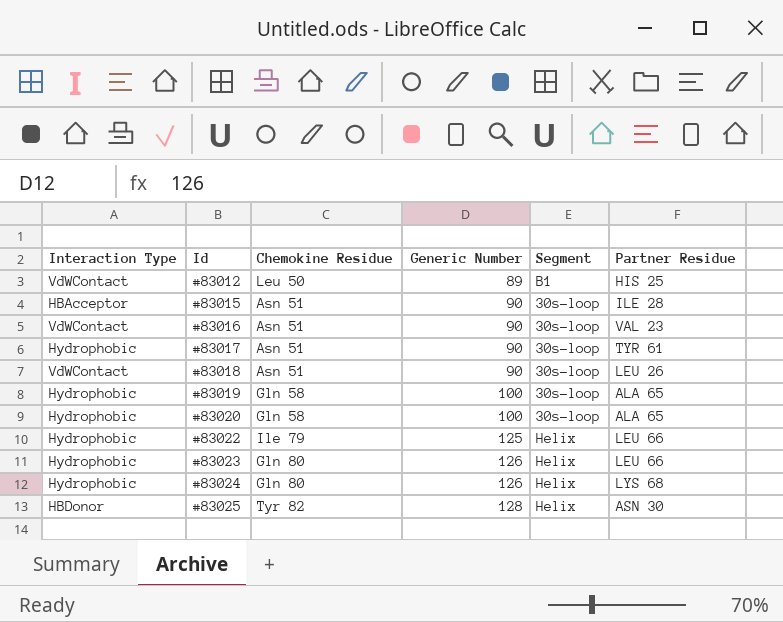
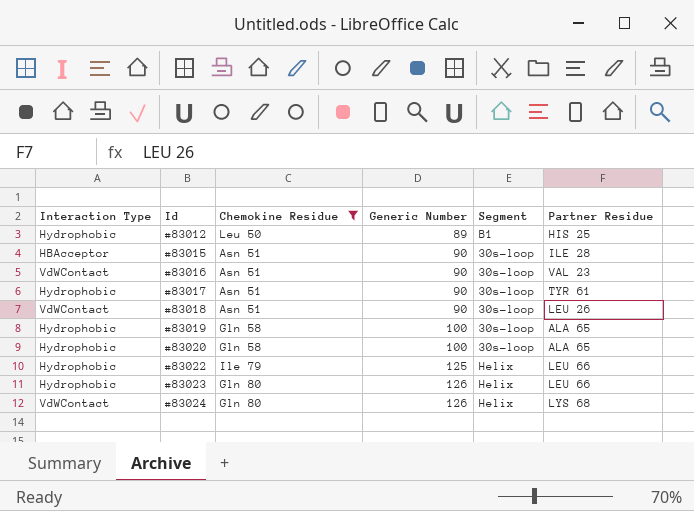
filter: none -> Chemokine Residue != Tyr 82
#83012 | Interaction Type: VdWContact -> Hydrophobic
#83024 | Interaction Type: Hydrophobic -> VdWContact

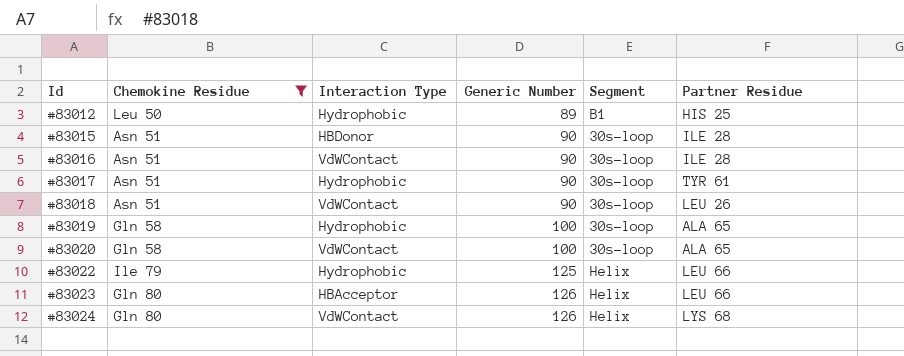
column Interaction Type | position: 1 -> 3
#83015 | Interaction Type: HBAcceptor -> HBDonor
#83016 | Partner Residue: VAL 23 -> ILE 28
#83020 | Interaction Type: Hydrophobic -> VdWContact
#83023 | Interaction Type: Hydrophobic -> HBAcceptor

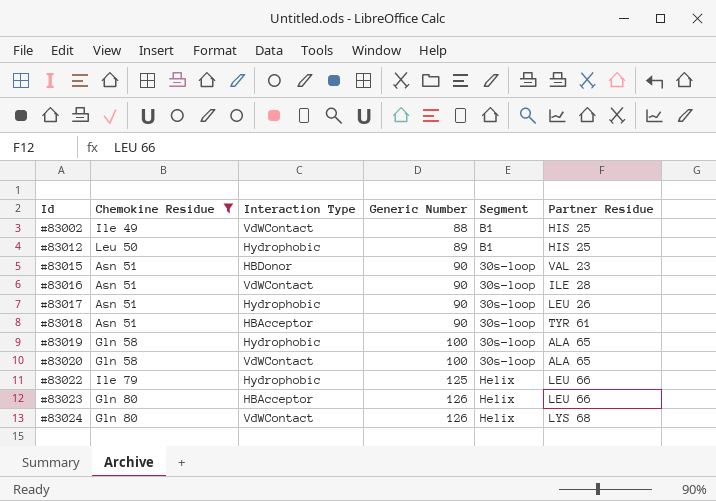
row #83002: none -> Ile 49 | VdWContact | 88 | B1 | HIS 25
#83015 | Partner Residue: ILE 28 -> VAL 23
#83017 | Partner Residue: TYR 61 -> LEU 26
#83018 | Interaction Type: VdWContact -> HBAcceptor
#83018 | Partner Residue: LEU 26 -> TYR 61

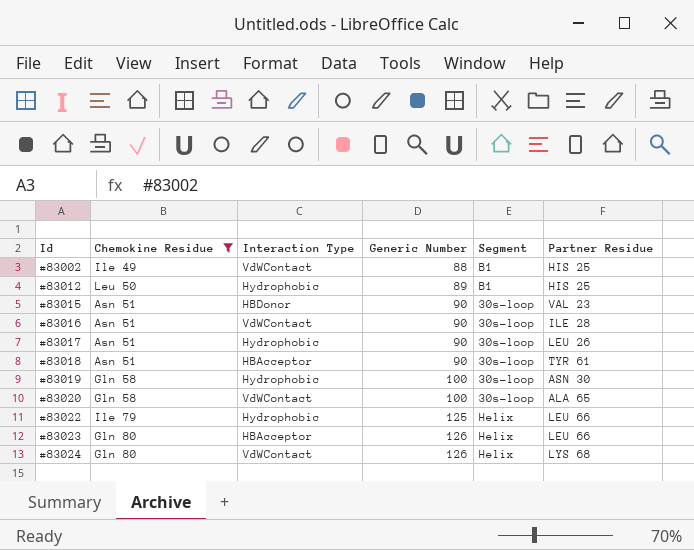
#83019 | Partner Residue: ALA 65 -> ASN 30

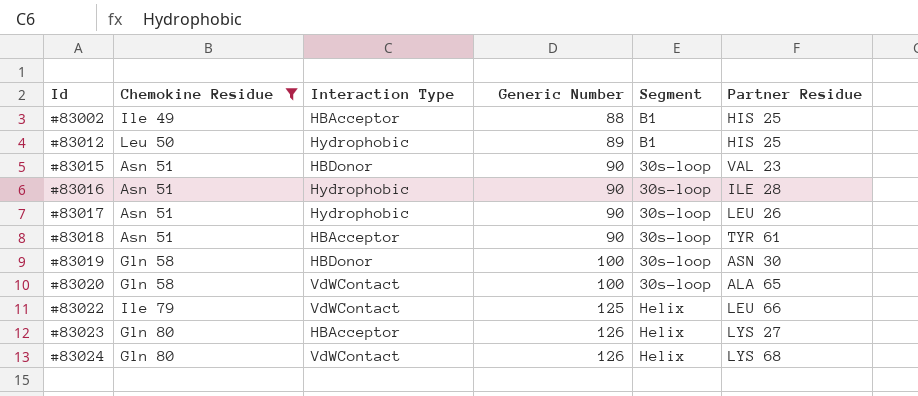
#83002 | Interaction Type: VdWContact -> HBAcceptor
#83016 | Interaction Type: VdWContact -> Hydrophobic
#83019 | Interaction Type: Hydrophobic -> HBDonor
#83022 | Interaction Type: Hydrophobic -> VdWContact
#83023 | Partner Residue: LEU 66 -> LYS 27

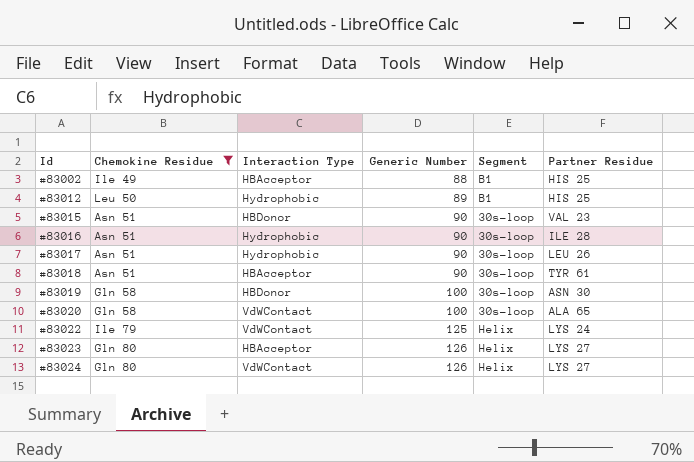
#83022 | Partner Residue: LEU 66 -> LYS 24
#83024 | Partner Residue: LYS 68 -> LYS 27

